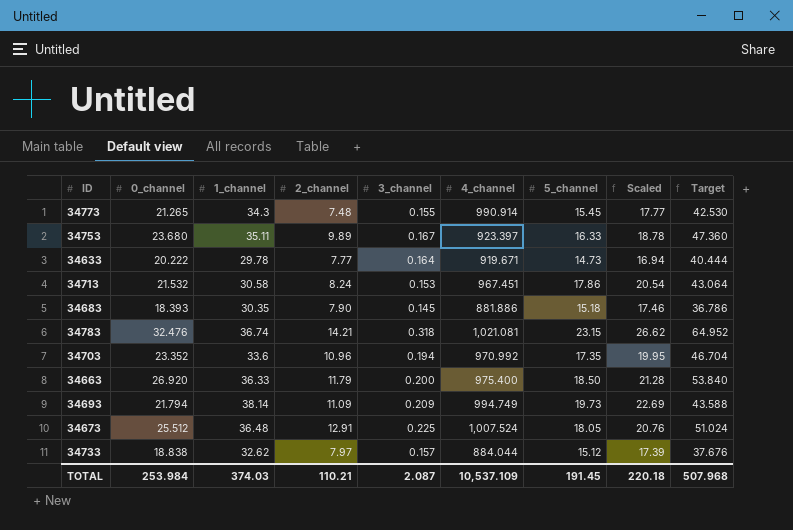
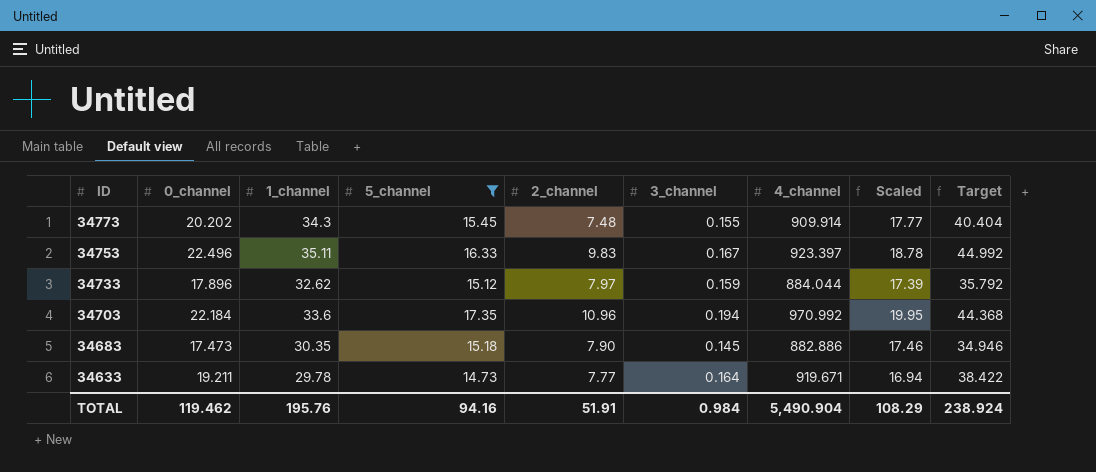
filter: none -> 5_channel <= 17.35
row order: none -> ID descending
column 5_channel | position: 7 -> 4
34773 | 0_channel: 21.265 -> 20.202
34773 | 4_channel: 990.914 -> 909.914
34773 | Target: 42.530 -> 40.404
34753 | 0_channel: 23.680 -> 22.496
34753 | 2_channel: 9.89 -> 9.83
34753 | Target: 47.360 -> 44.992
34733 | 0_channel: 18.838 -> 17.896
34733 | 3_channel: 0.157 -> 0.159
34733 | Target: 37.676 -> 35.792
34703 | 0_channel: 23.352 -> 22.184
34703 | Target: 46.704 -> 44.368
34683 | 0_channel: 18.393 -> 17.473
34683 | 4_channel: 881.886 -> 882.886
34683 | Target: 36.786 -> 34.946
34633 | 0_channel: 20.222 -> 19.211
34633 | Target: 40.444 -> 38.422
TOTAL | 0_channel: 253.984 -> 119.462
TOTAL | 1_channel: 374.03 -> 195.76
TOTAL | 5_channel: 191.45 -> 94.16
TOTAL | 2_channel: 110.21 -> 51.91
TOTAL | 3_channel: 2.087 -> 0.984
TOTAL | 4_channel: 10,537.109 -> 5,490.904
TOTAL | Scaled: 220.18 -> 108.29
TOTAL | Target: 507.968 -> 238.924

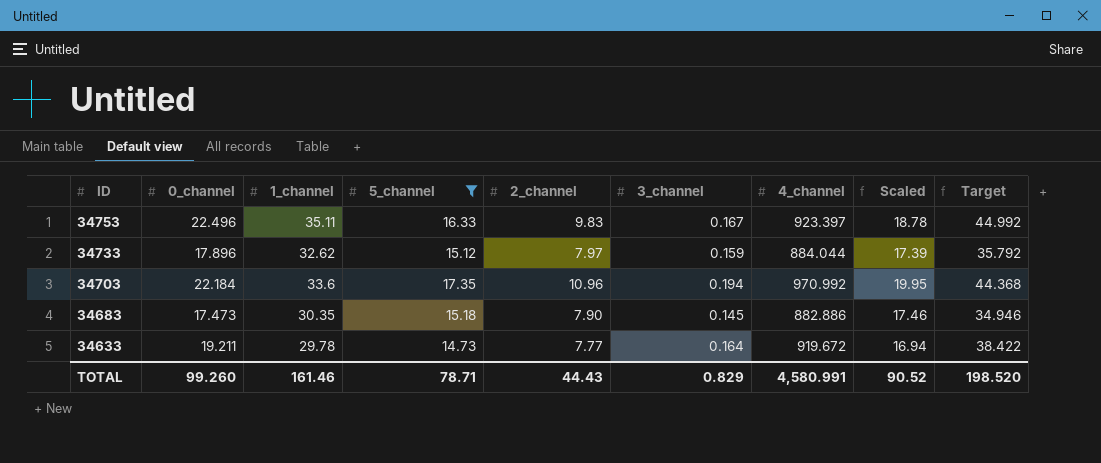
row 34773: 20.202 | 34.3 | 15.45 | 7.48 | 0.155 | 909.914 | 17.77 | 40.404 -> none
34633 | 4_channel: 919.671 -> 919.672
TOTAL | 0_channel: 119.462 -> 99.260
TOTAL | 1_channel: 195.76 -> 161.46
TOTAL | 5_channel: 94.16 -> 78.71
TOTAL | 2_channel: 51.91 -> 44.43
TOTAL | 3_channel: 0.984 -> 0.829
TOTAL | 4_channel: 5,490.904 -> 4,580.991
TOTAL | Scaled: 108.29 -> 90.52
TOTAL | Target: 238.924 -> 198.520

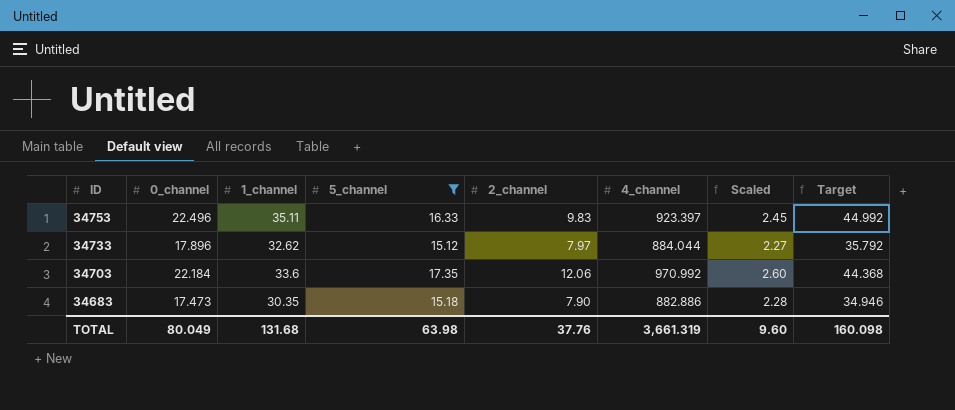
column 3_channel | position: 6 -> none
column Scaled | formula: [5_channel] * 1.15 -> [5_channel] * 0.15
row 34633: 19.211 | 29.78 | 14.73 | 7.77 | 0.164 | 919.672 | 16.94 | 38.422 -> none
34703 | 2_channel: 10.96 -> 12.06
TOTAL | 0_channel: 99.260 -> 80.049
TOTAL | 1_channel: 161.46 -> 131.68
TOTAL | 5_channel: 78.71 -> 63.98
TOTAL | 2_channel: 44.43 -> 37.76
TOTAL | 4_channel: 4,580.991 -> 3,661.319
TOTAL | Scaled: 90.52 -> 9.60
TOTAL | Target: 198.520 -> 160.098

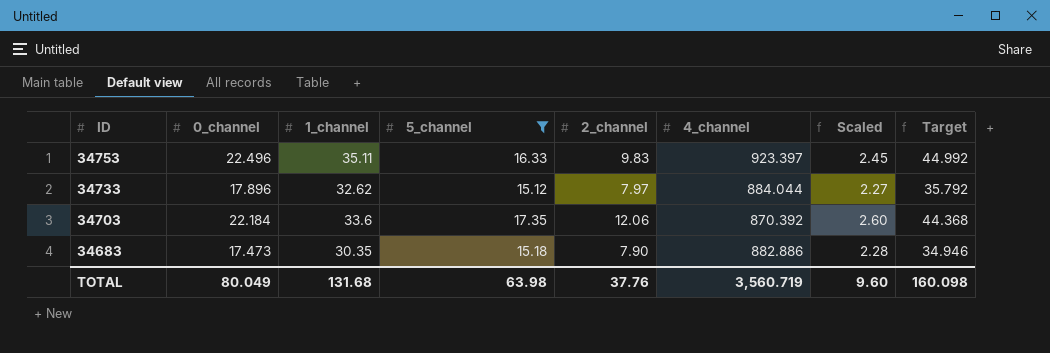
34703 | 4_channel: 970.992 -> 870.392
TOTAL | 4_channel: 3,661.319 -> 3,560.719

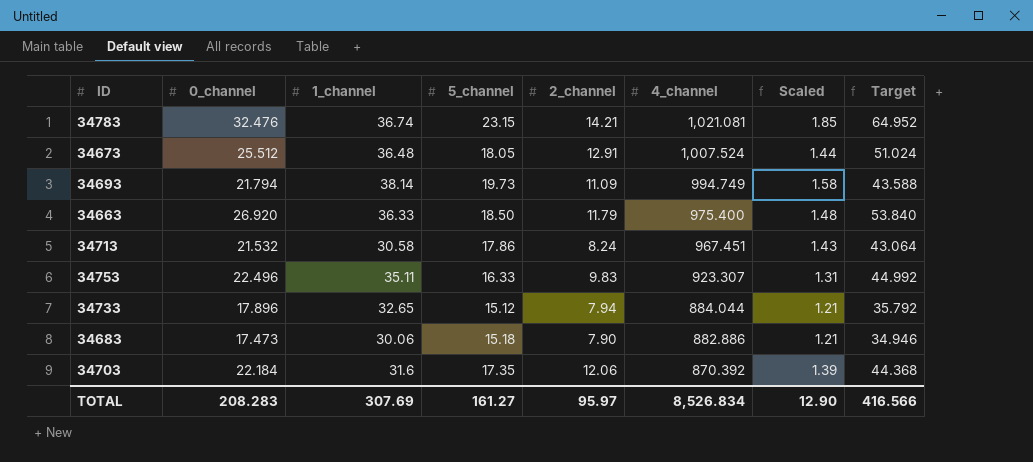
filter: 5_channel <= 17.35 -> none
row order: ID descending -> 4_channel descending
column Scaled | formula: [5_channel] * 0.15 -> [5_channel] * 0.08
34753 | 4_channel: 923.397 -> 923.307
34733 | 1_channel: 32.62 -> 32.65
34733 | 2_channel: 7.97 -> 7.94
34683 | 1_channel: 30.35 -> 30.06
34703 | 1_channel: 33.6 -> 31.6
TOTAL | 0_channel: 80.049 -> 208.283
TOTAL | 1_channel: 131.68 -> 307.69
TOTAL | 5_channel: 63.98 -> 161.27
TOTAL | 2_channel: 37.76 -> 95.97
TOTAL | 4_channel: 3,560.719 -> 8,526.834
TOTAL | Scaled: 9.60 -> 12.90
TOTAL | Target: 160.098 -> 416.566

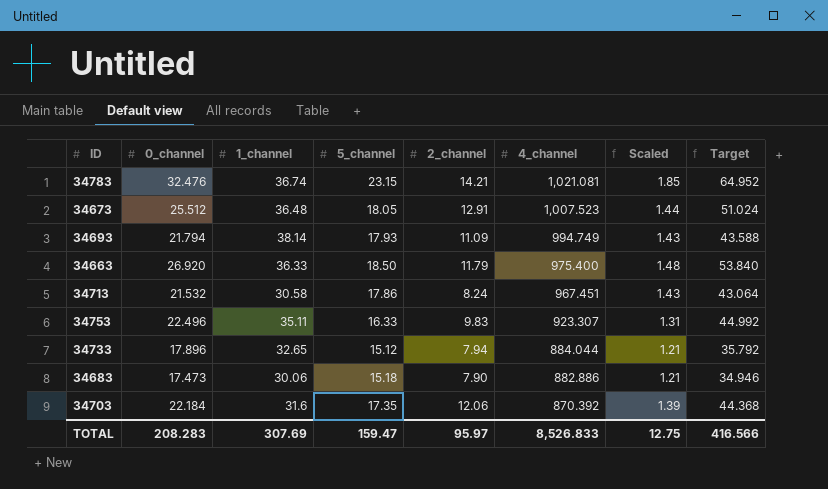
34673 | 4_channel: 1,007.524 -> 1,007.523
34693 | 5_channel: 19.73 -> 17.93
34693 | Scaled: 1.58 -> 1.43
TOTAL | 5_channel: 161.27 -> 159.47
TOTAL | 4_channel: 8,526.834 -> 8,526.833
TOTAL | Scaled: 12.90 -> 12.75

